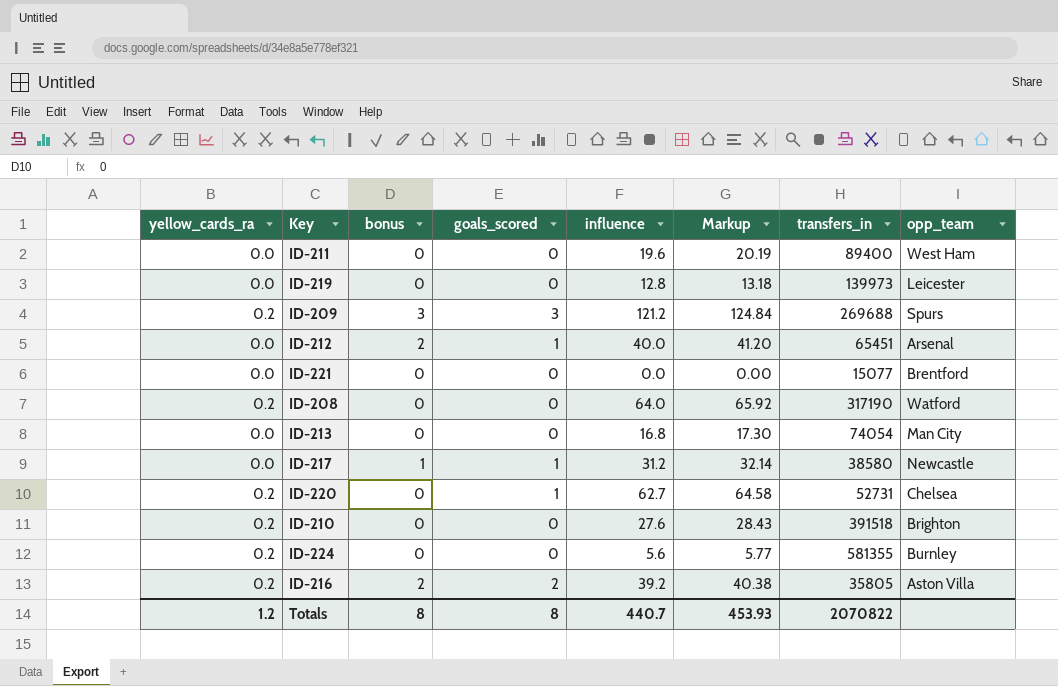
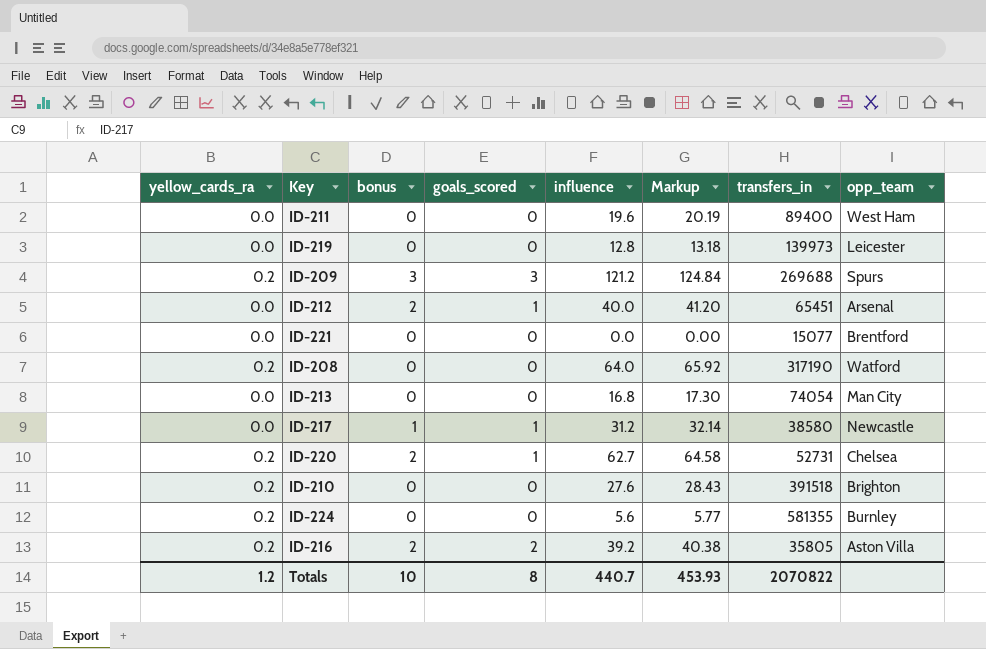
ID-220 | bonus: 0 -> 2
Totals | bonus: 8 -> 10

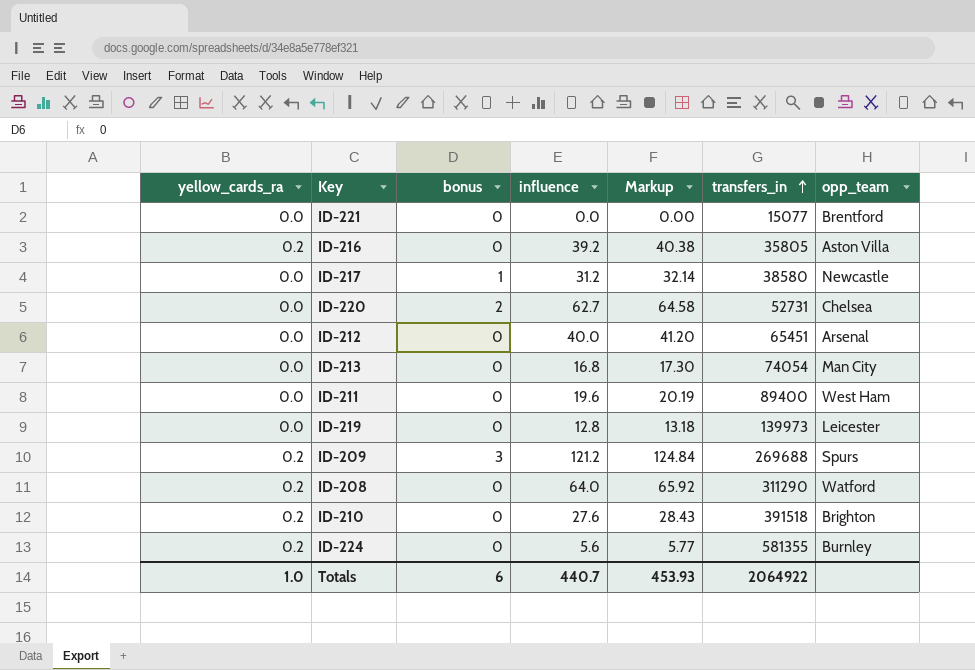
row order: none -> transfers_in ascending
column goals_scored | position: 4 -> none
ID-216 | bonus: 2 -> 0
ID-220 | yellow_cards_ra: 0.2 -> 0.0
ID-212 | bonus: 2 -> 0
ID-208 | transfers_in: 317190 -> 311290
Totals | yellow_cards_ra: 1.2 -> 1.0
Totals | bonus: 10 -> 6
Totals | transfers_in: 2070822 -> 2064922

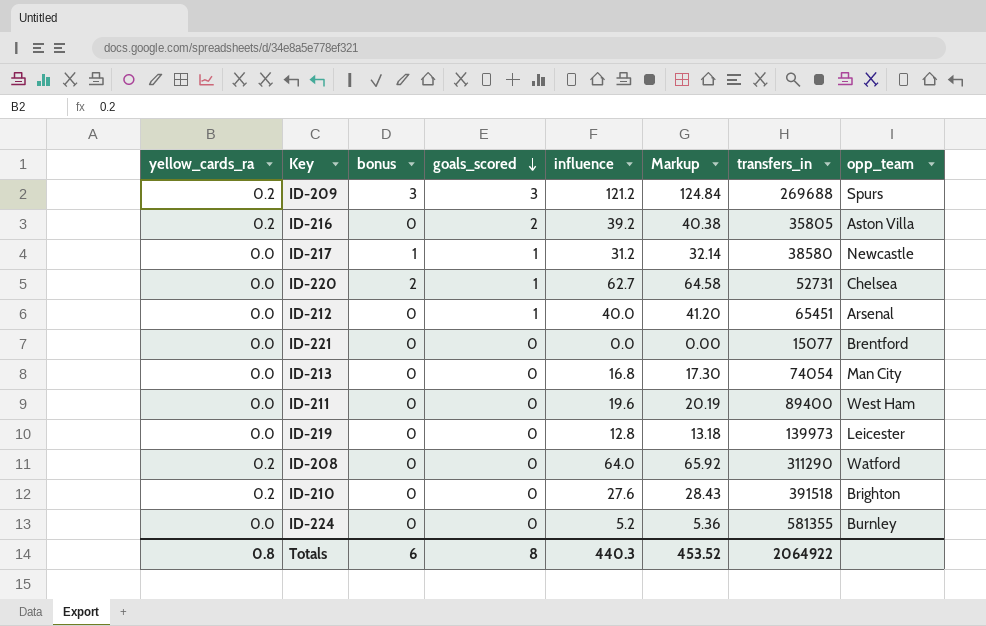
row order: transfers_in ascending -> goals_scored descending
column goals_scored | position: none -> 4
ID-224 | yellow_cards_ra: 0.2 -> 0.0
ID-224 | influence: 5.6 -> 5.2
ID-224 | Markup: 5.77 -> 5.36
Totals | yellow_cards_ra: 1.0 -> 0.8
Totals | influence: 440.7 -> 440.3
Totals | Markup: 453.93 -> 453.52

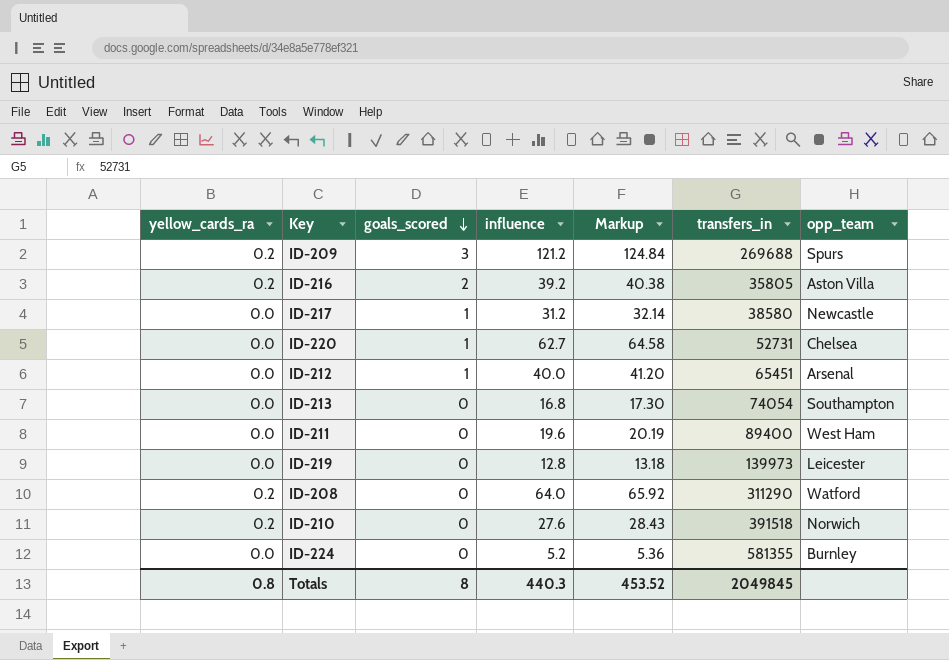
column bonus | position: 3 -> none
row ID-221: 0.0 | 0 | 0 | 0.0 | 0.00 | 15077 | Brentford -> none
ID-213 | opp_team: Man City -> Southampton
ID-210 | opp_team: Brighton -> Norwich
Totals | transfers_in: 2064922 -> 2049845

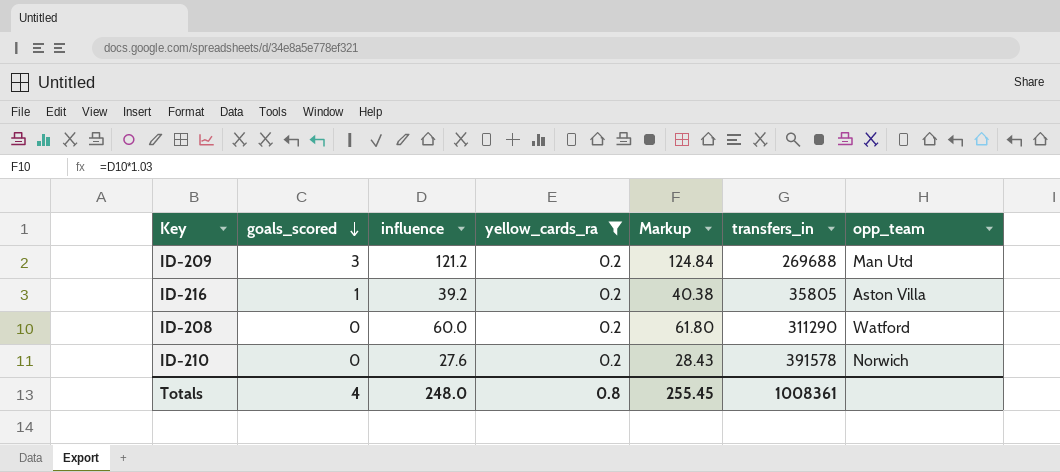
filter: none -> yellow_cards_ra = 0.2
column yellow_cards_ra | position: 1 -> 4
ID-209 | opp_team: Spurs -> Man Utd
ID-216 | goals_scored: 2 -> 1
ID-208 | influence: 64.0 -> 60.0
ID-208 | Markup: 65.92 -> 61.80
ID-210 | transfers_in: 391518 -> 391578
Totals | goals_scored: 8 -> 4
Totals | influence: 440.3 -> 248.0
Totals | Markup: 453.52 -> 255.45
Totals | transfers_in: 2049845 -> 1008361

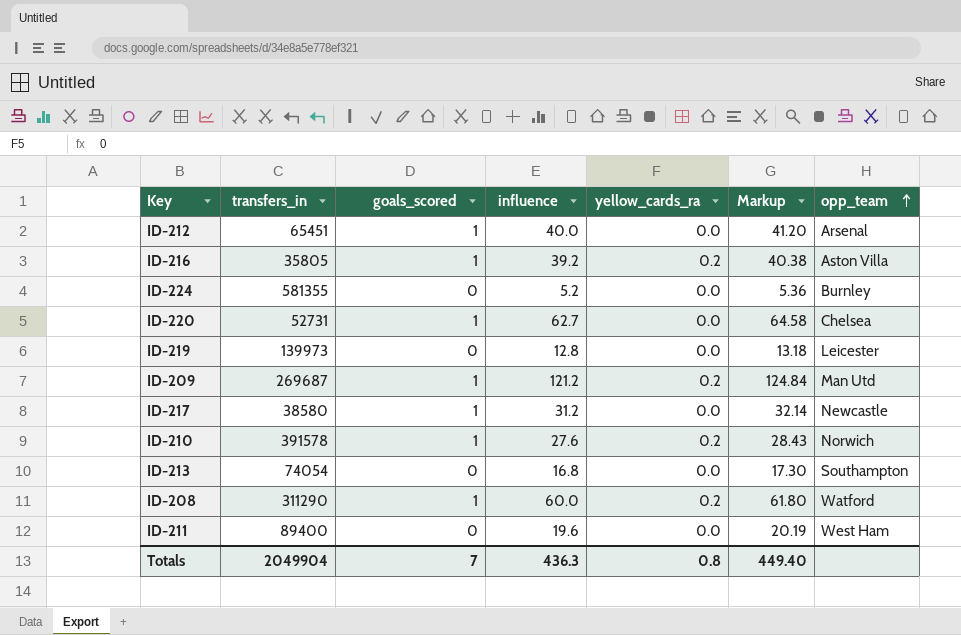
filter: yellow_cards_ra = 0.2 -> none
row order: goals_scored descending -> opp_team ascending
column transfers_in | position: 6 -> 2
ID-209 | transfers_in: 269688 -> 269687
ID-209 | goals_scored: 3 -> 1
ID-210 | goals_scored: 0 -> 1
ID-208 | goals_scored: 0 -> 1
Totals | transfers_in: 1008361 -> 2049904
Totals | goals_scored: 4 -> 7
Totals | influence: 248.0 -> 436.3
Totals | Markup: 255.45 -> 449.40

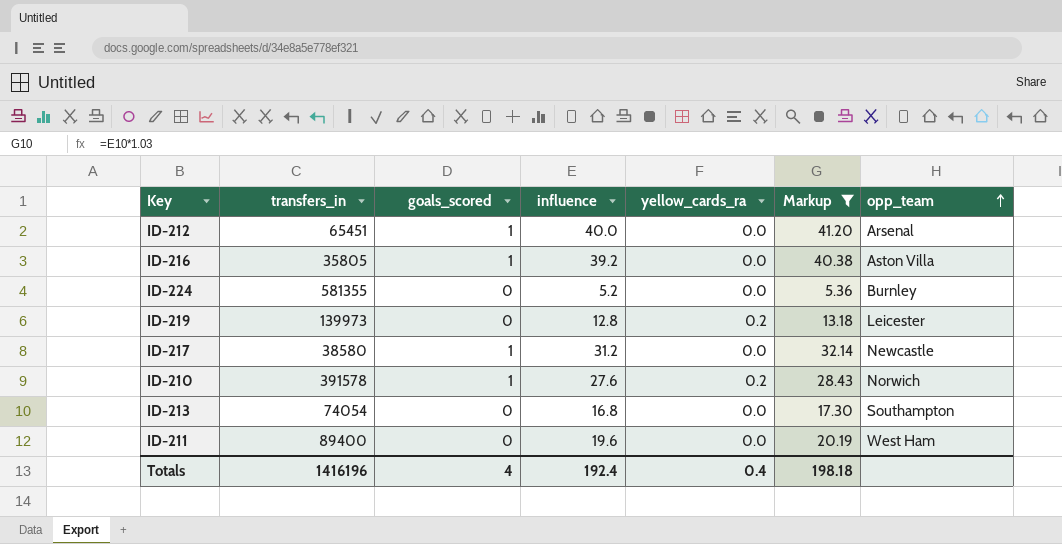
filter: none -> Markup <= 41.20
ID-216 | yellow_cards_ra: 0.2 -> 0.0
ID-219 | yellow_cards_ra: 0.0 -> 0.2
Totals | transfers_in: 2049904 -> 1416196
Totals | goals_scored: 7 -> 4
Totals | influence: 436.3 -> 192.4
Totals | yellow_cards_ra: 0.8 -> 0.4
Totals | Markup: 449.40 -> 198.18

